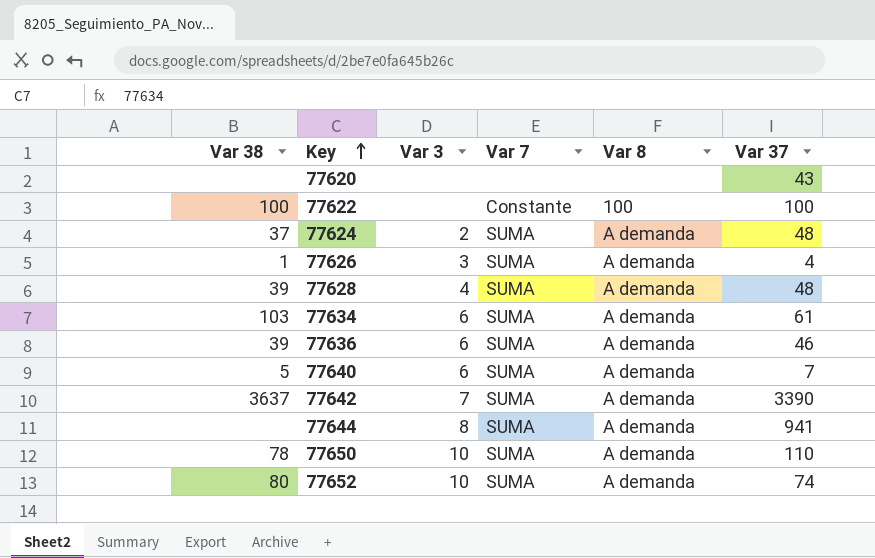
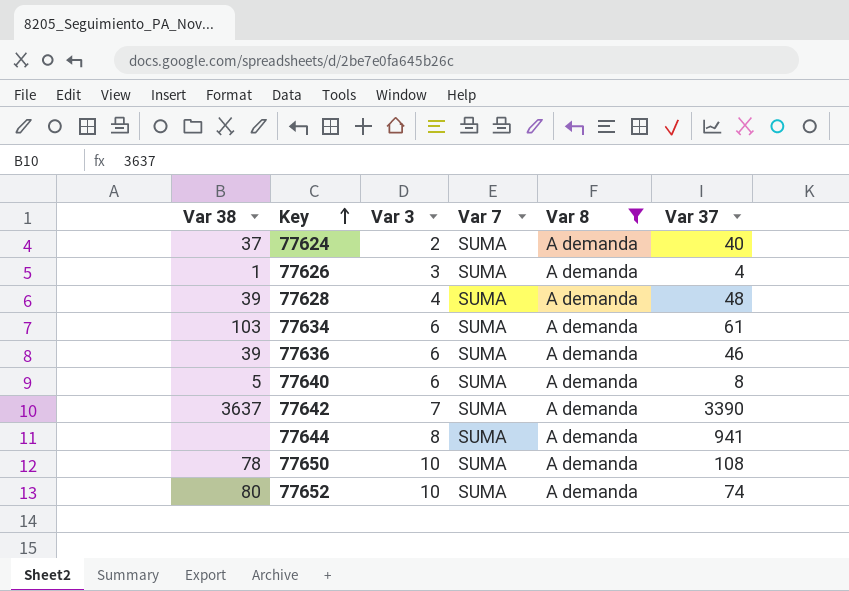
filter: none -> Var 8 = A demanda
77624 | Var 37: 48 -> 40
77640 | Var 37: 7 -> 8
77650 | Var 37: 110 -> 108

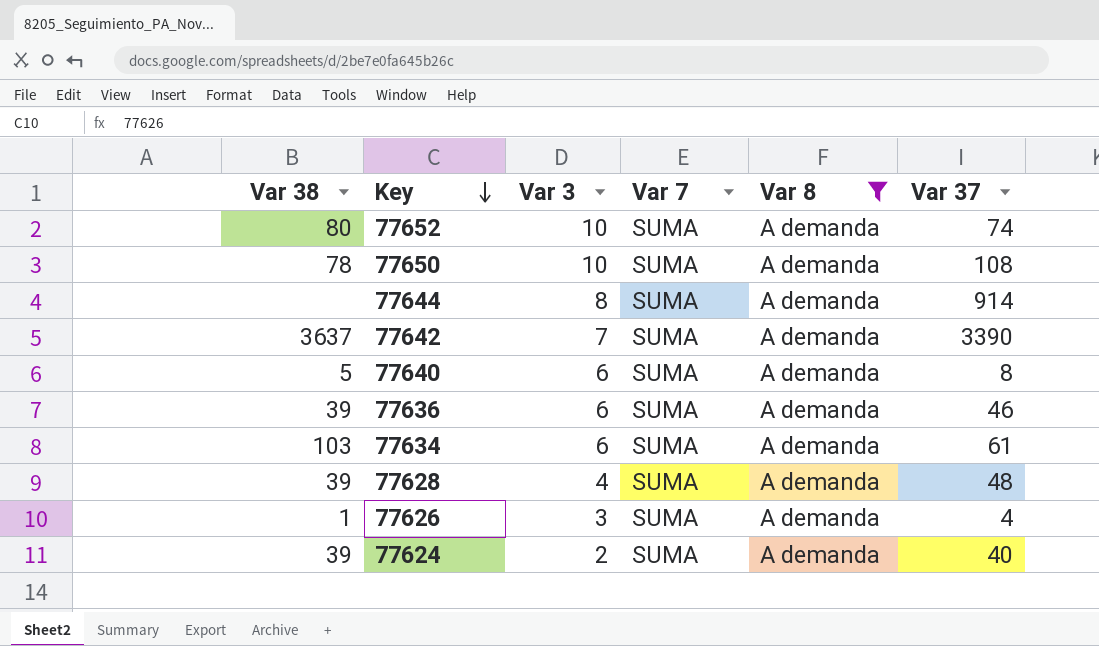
row order: Key ascending -> Key descending
77644 | Var 37: 941 -> 914
77624 | Var 38: 37 -> 39

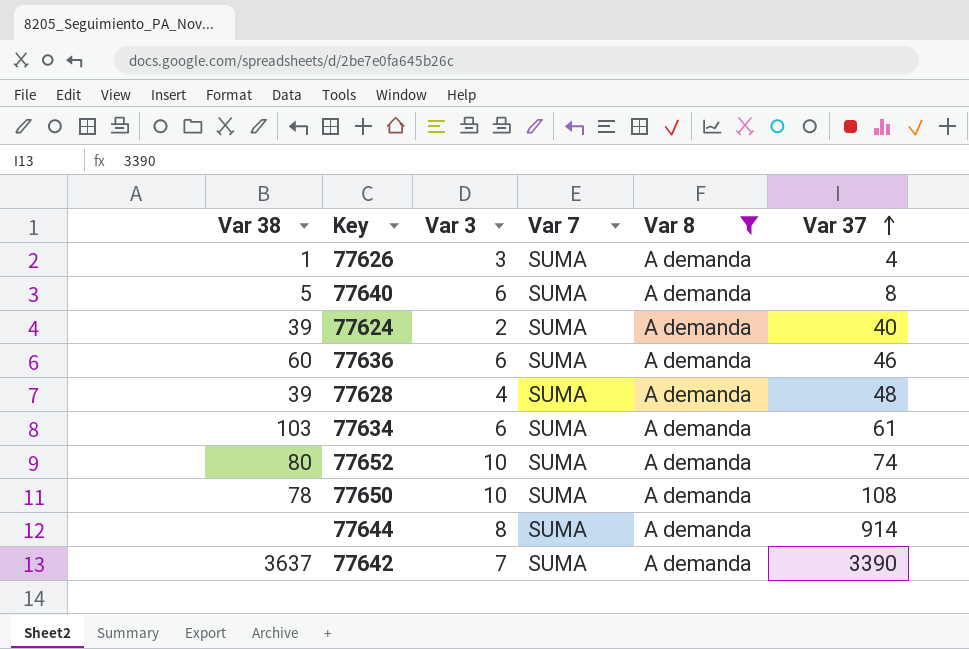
row order: Key descending -> Var 37 ascending
77636 | Var 38: 39 -> 60

